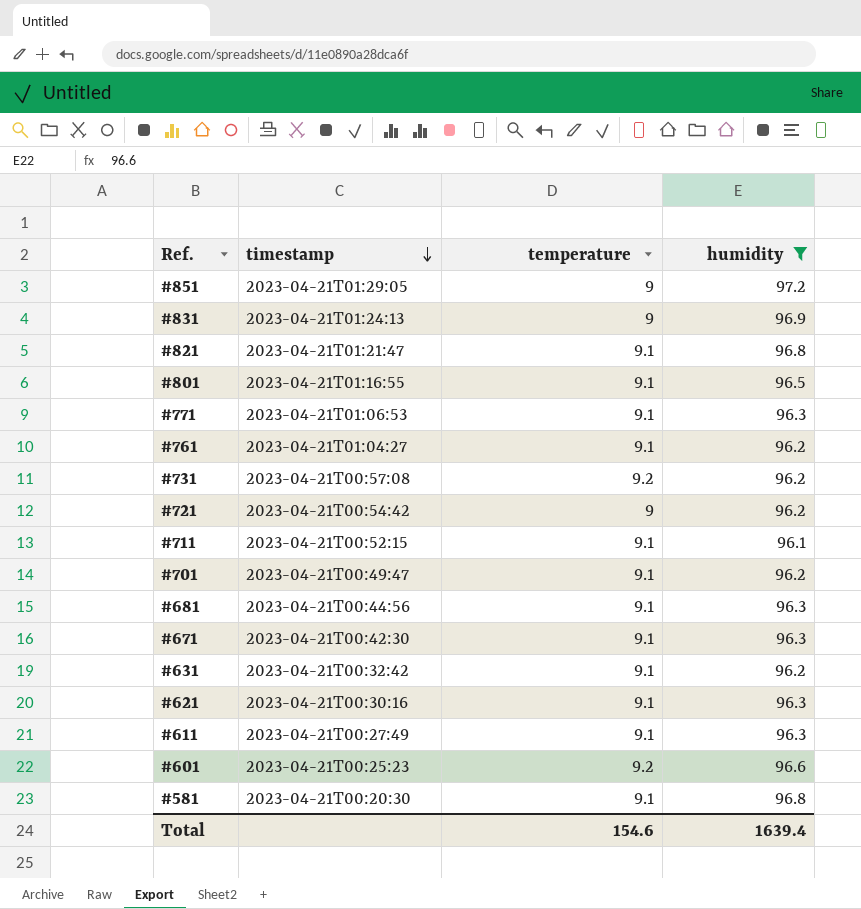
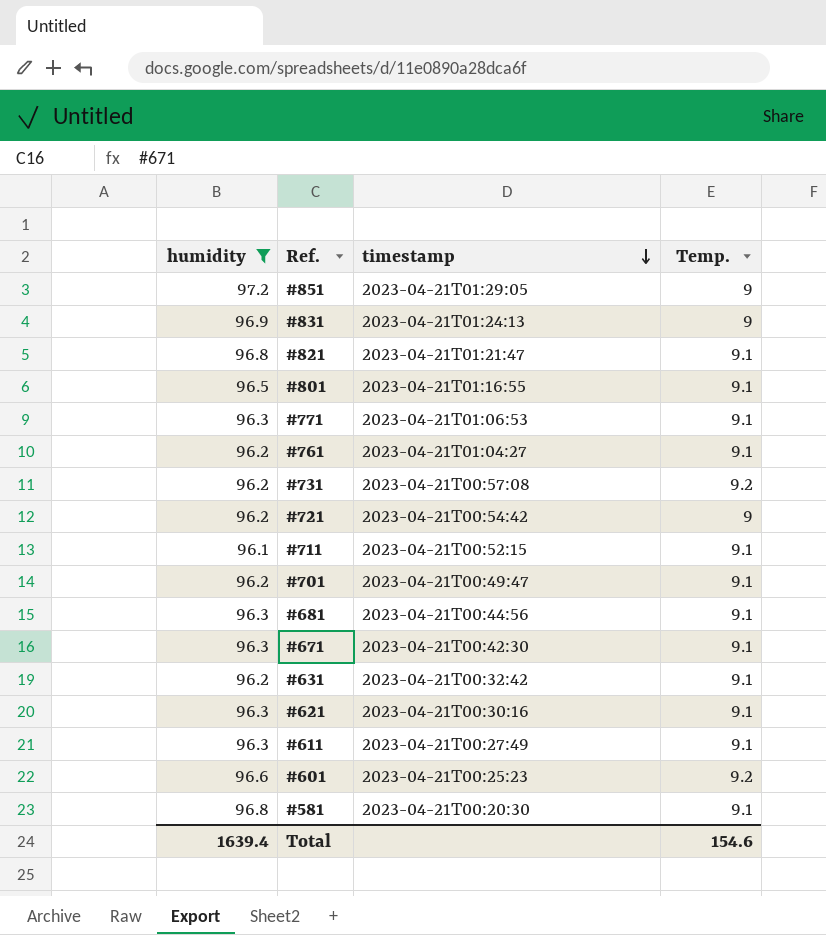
column humidity | position: 4 -> 1
column name: temperature -> Temp.

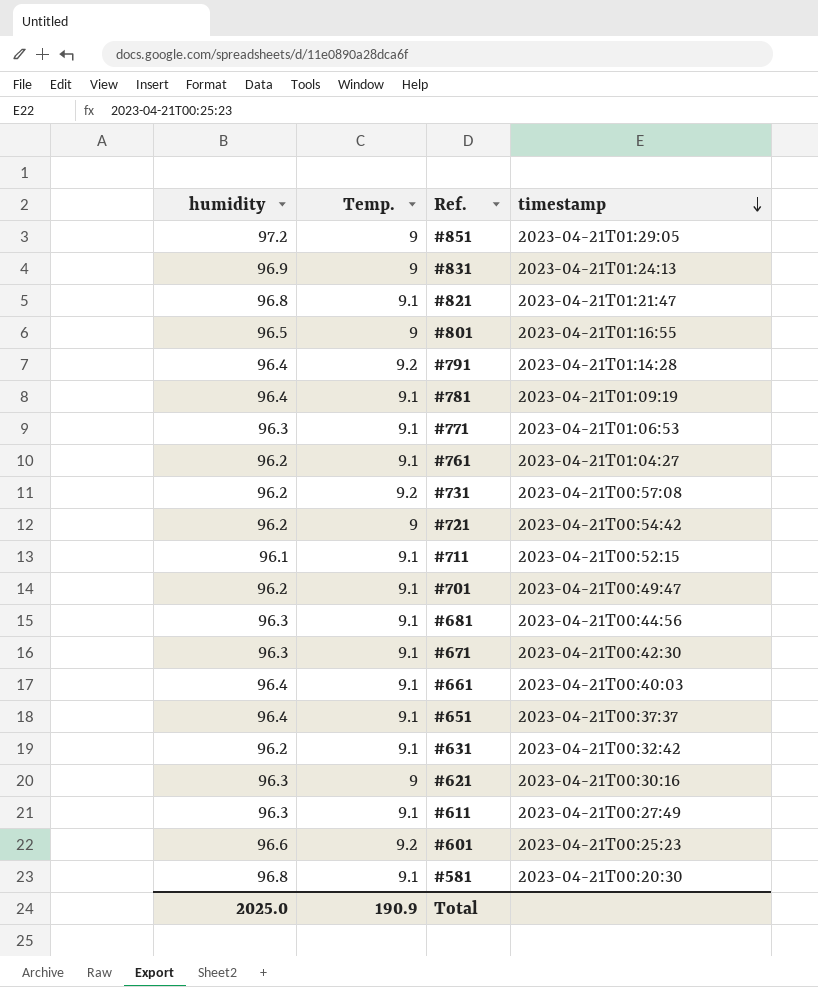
filter: humidity != 96.4 -> none
column Temp. | position: 4 -> 2
#801 | Temp.: 9.1 -> 9
#621 | Temp.: 9.1 -> 9
Total | humidity: 1639.4 -> 2025.0
Total | Temp.: 154.6 -> 190.9

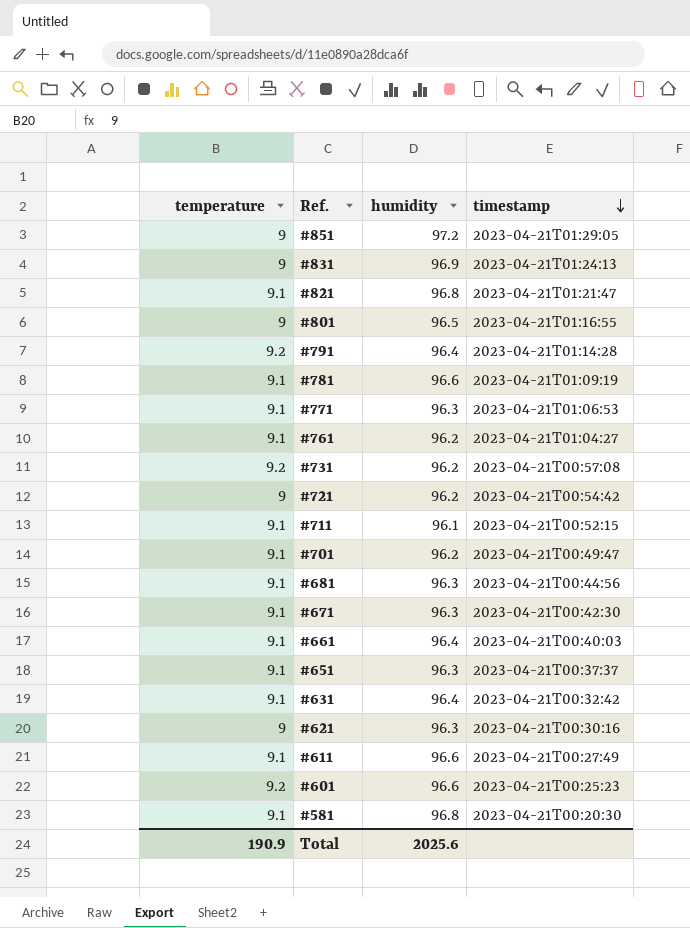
column name: Temp. -> temperature
column humidity | position: 1 -> 3
#781 | humidity: 96.4 -> 96.6
#651 | humidity: 96.4 -> 96.3
#631 | humidity: 96.2 -> 96.4
#611 | humidity: 96.3 -> 96.6
Total | humidity: 2025.0 -> 2025.6

